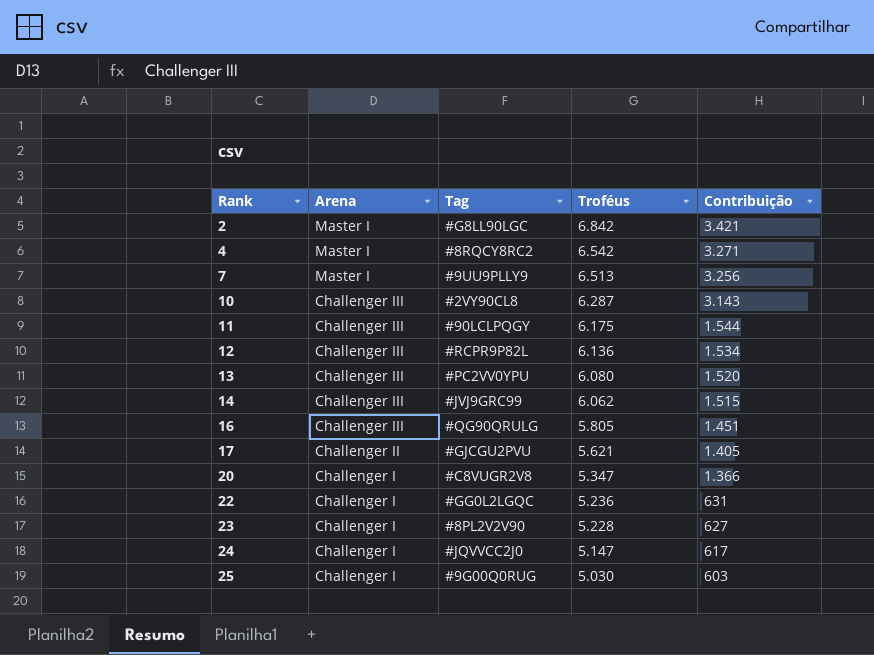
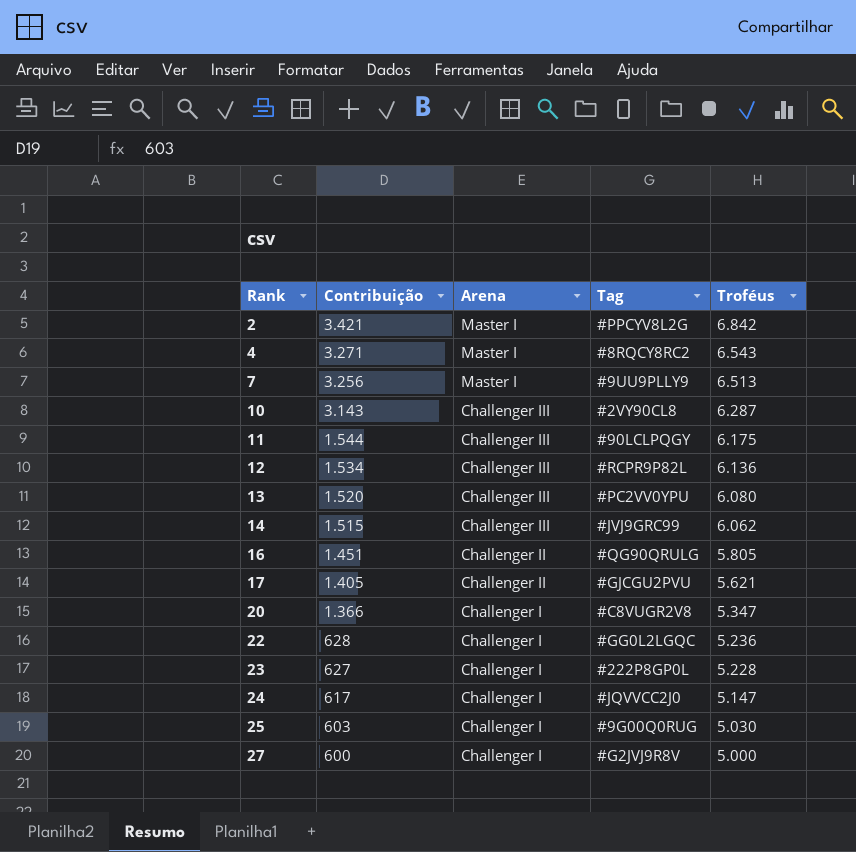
column Contribuição | position: 5 -> 2
2 | Tag: #G8LL90LGC -> #PPCYV8L2G
4 | Troféus: 6.542 -> 6.543
16 | Arena: Challenger III -> Challenger II
22 | Contribuição: 631 -> 628
23 | Tag: #8PL2V2V90 -> #222P8GP0L
row 27: none -> 600 | Challenger I | #G2JVJ9R8V | 5.000

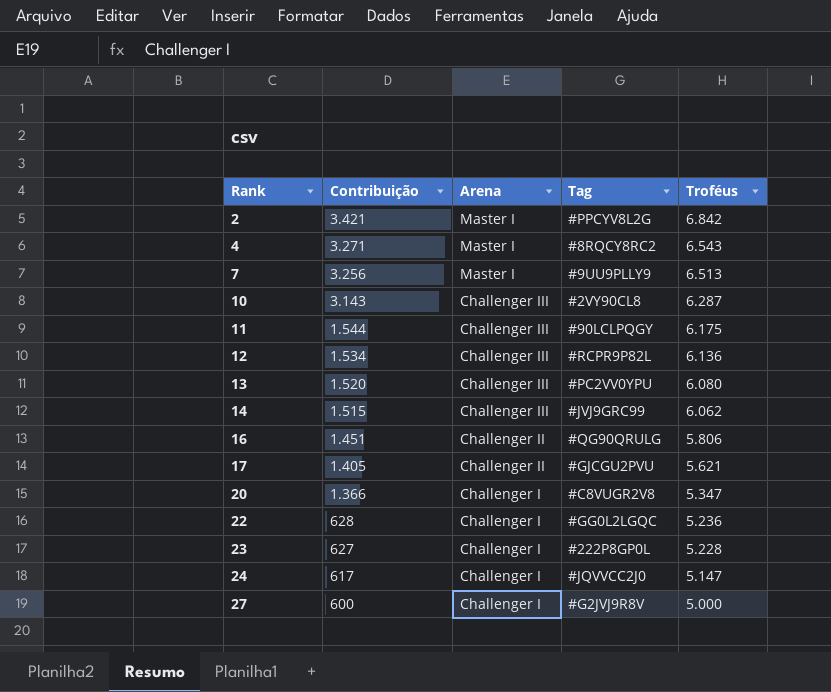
row 25: 603 | Challenger I | #9G00Q0RUG | 5.030 -> none
16 | Troféus: 5.805 -> 5.806

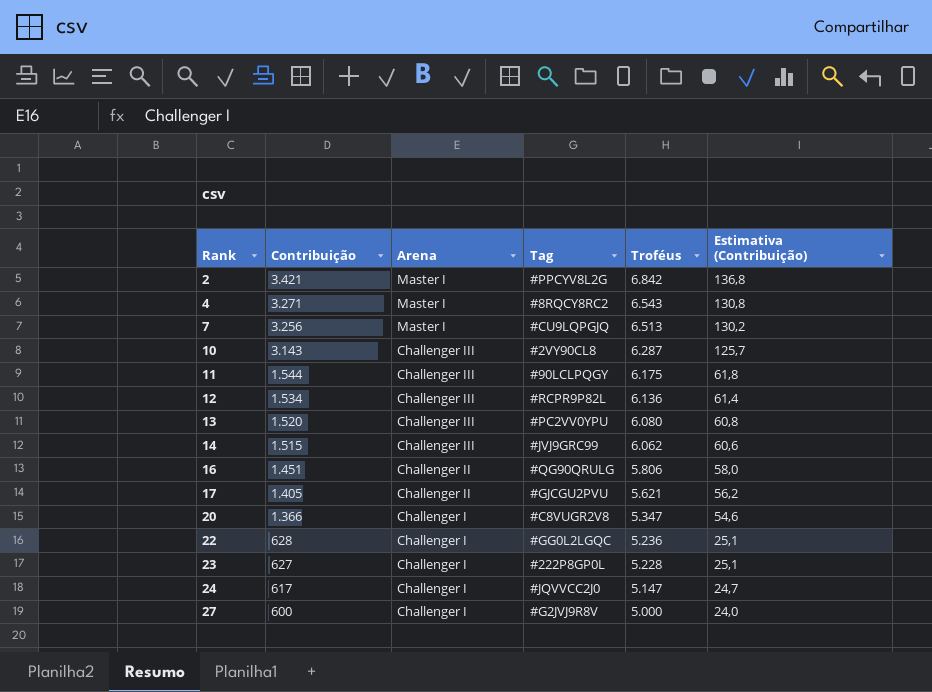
column Estimativa (Contribuição) | formula: none -> [Contribuição] * 0,04
7 | Tag: #9UU9PLLY9 -> #CU9LQPGJQ

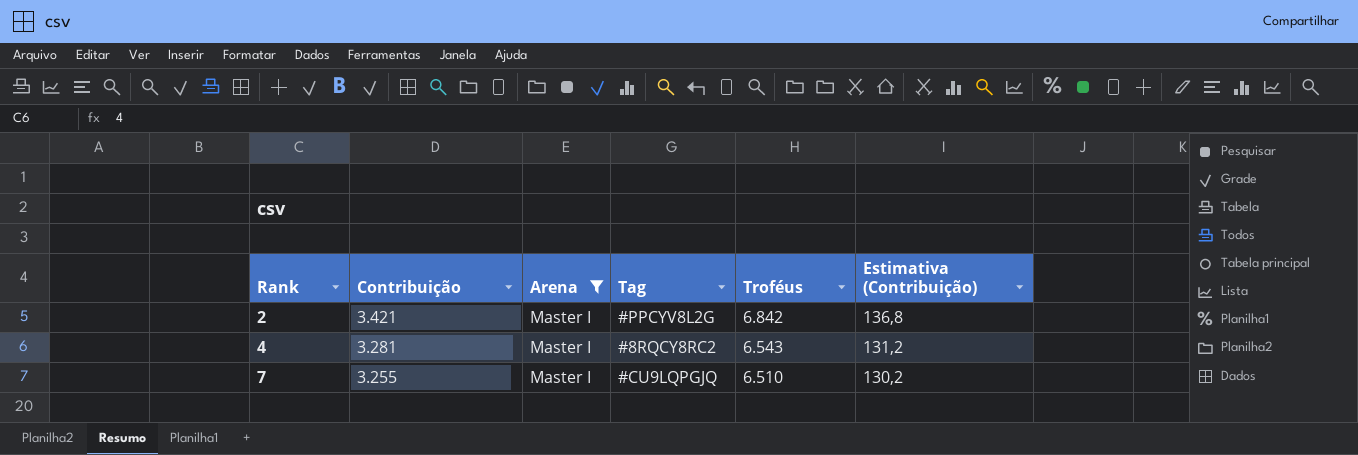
filter: none -> Arena = Master I
4 | Contribuição: 3.271 -> 3.281
4 | Estimativa (Contribuição): 130,8 -> 131,2
7 | Contribuição: 3.256 -> 3.255
7 | Troféus: 6.513 -> 6.510

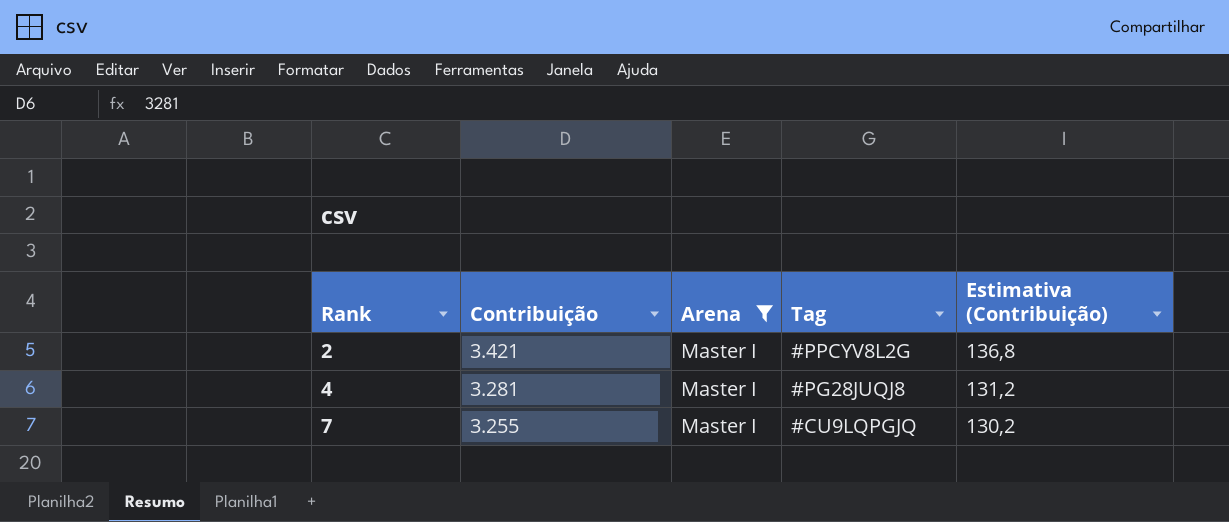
column Troféus | position: 5 -> none
4 | Tag: #8RQCY8RC2 -> #PG28JUQJ8

